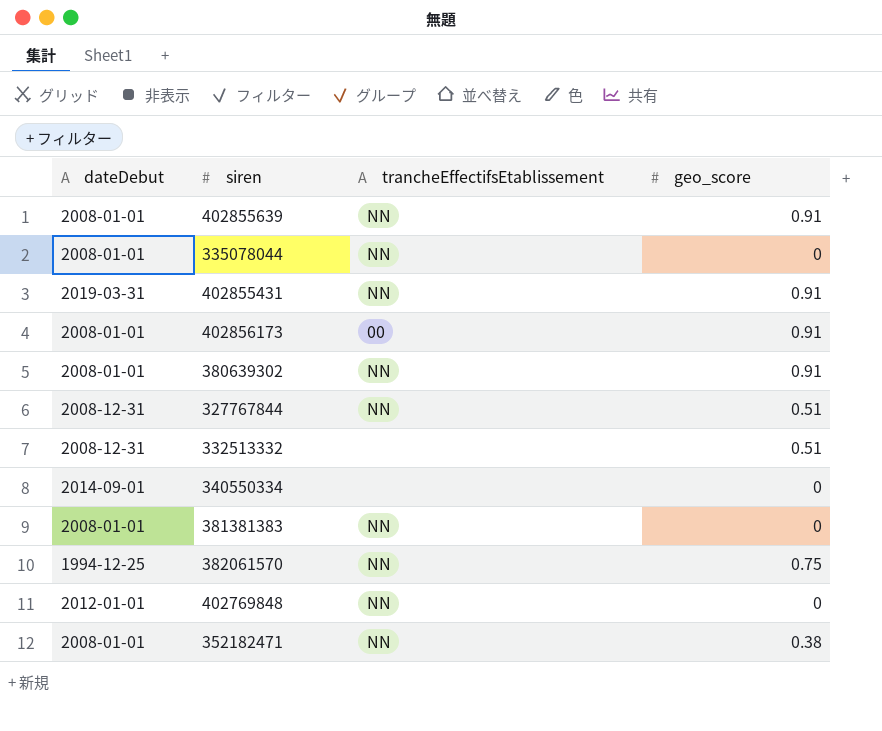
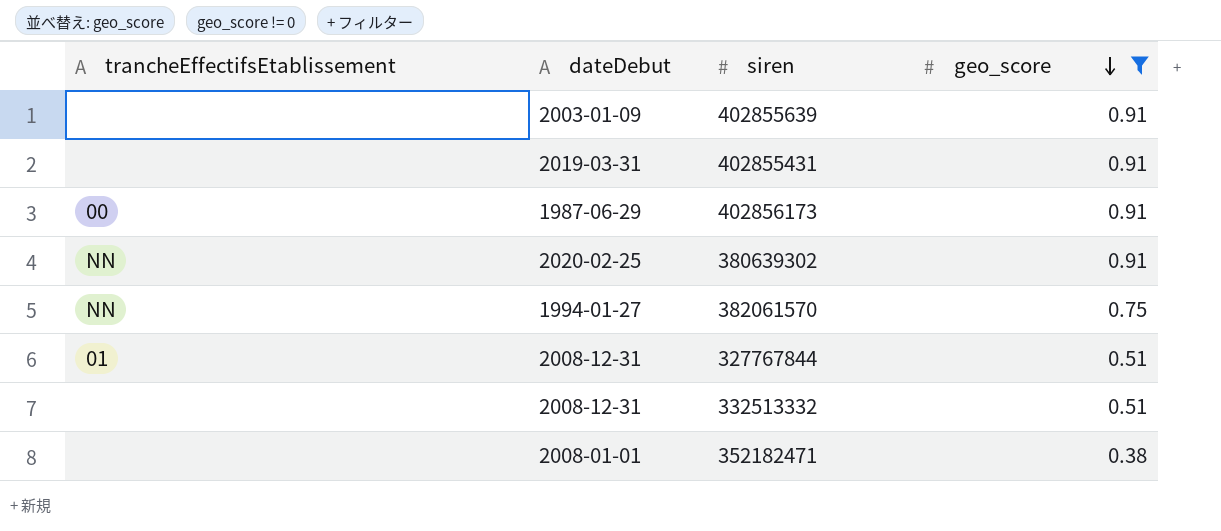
filter: none -> geo_score != 0
row order: none -> geo_score descending
column trancheEffectifsEtablissement | position: 3 -> 1
402855639 | trancheEffectifsEtablissement: NN -> none
402855639 | dateDebut: 2008-01-01 -> 2003-01-09
402855431 | trancheEffectifsEtablissement: NN -> none
402856173 | dateDebut: 2008-01-01 -> 1987-06-29
380639302 | dateDebut: 2008-01-01 -> 2020-02-25
382061570 | dateDebut: 1994-12-25 -> 1994-01-27
327767844 | trancheEffectifsEtablissement: NN -> 01
352182471 | trancheEffectifsEtablissement: NN -> none

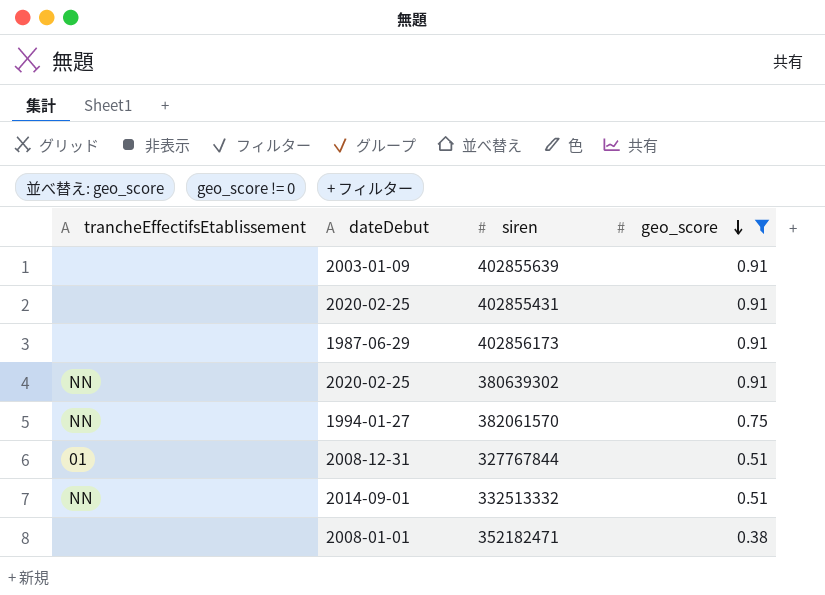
402855431 | dateDebut: 2019-03-31 -> 2020-02-25
402856173 | trancheEffectifsEtablissement: 00 -> none
332513332 | trancheEffectifsEtablissement: none -> NN
332513332 | dateDebut: 2008-12-31 -> 2014-09-01

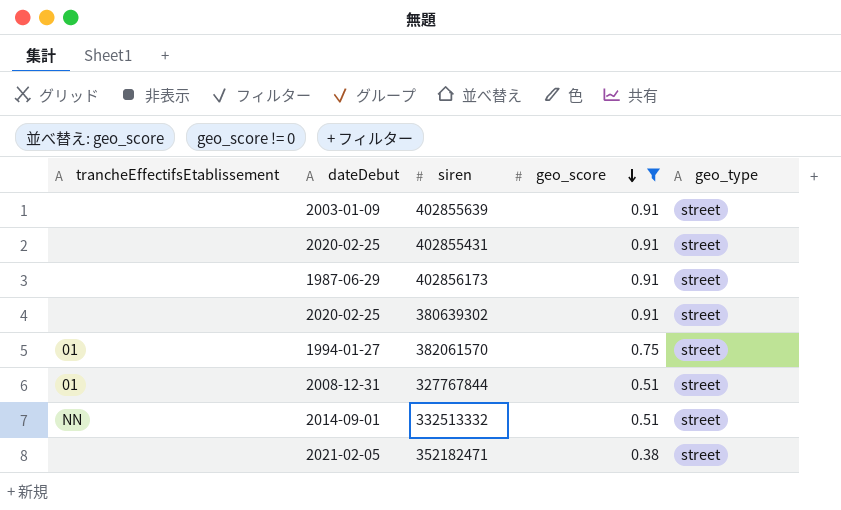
column geo_type | position: none -> 5
380639302 | trancheEffectifsEtablissement: NN -> none
382061570 | trancheEffectifsEtablissement: NN -> 01
352182471 | dateDebut: 2008-01-01 -> 2021-02-05

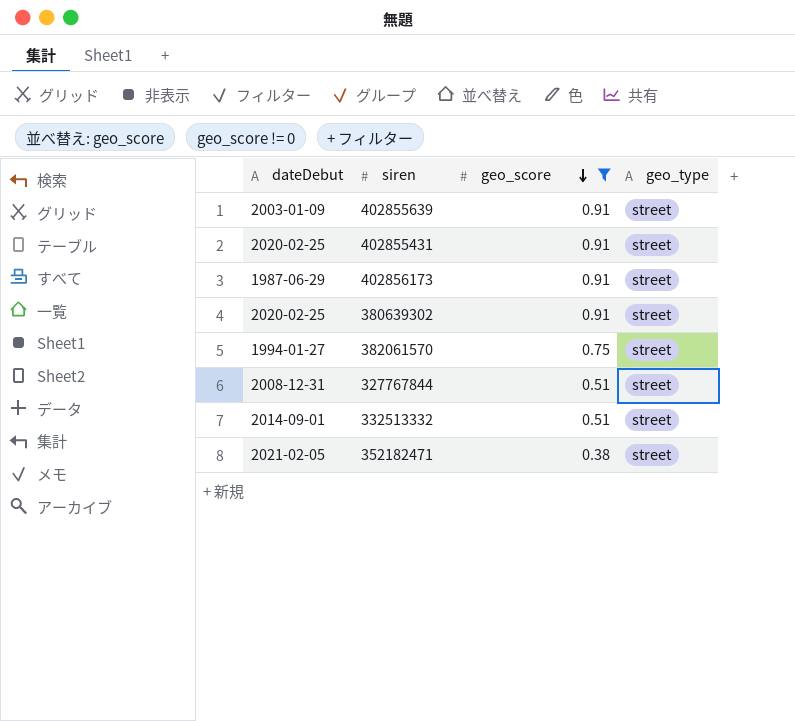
column trancheEffectifsEtablissement | position: 1 -> none

